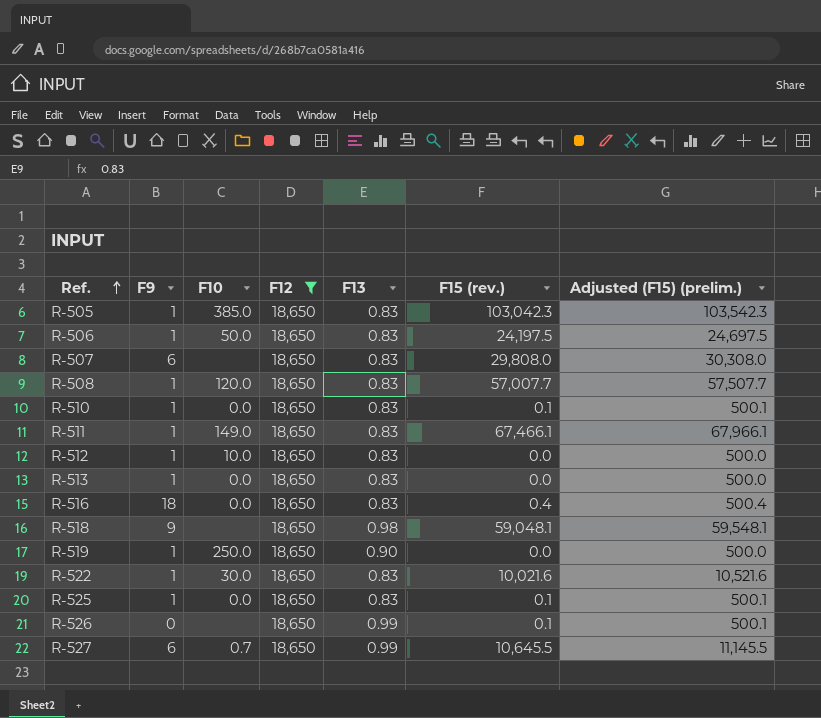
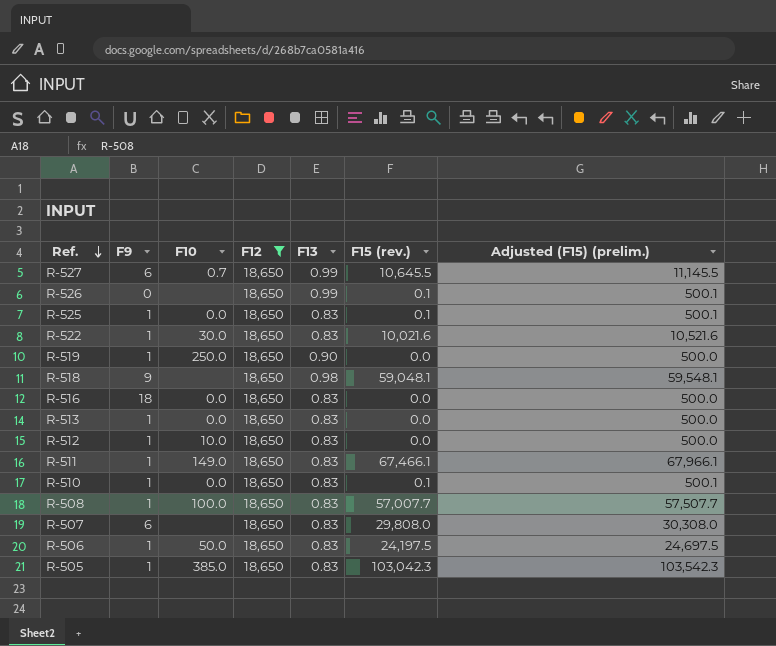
row order: Ref. ascending -> Ref. descending
R-516 | F15 (rev.): 0.4 -> 0.0
R-516 | Adjusted (F15) (prelim.): 500.4 -> 500.0
R-508 | F10: 120.0 -> 100.0

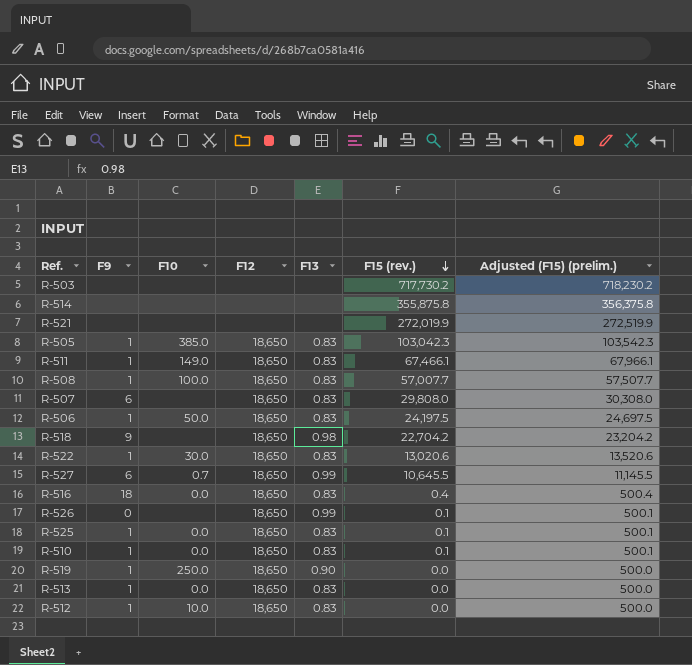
filter: F12 = 18,650 -> none
row order: Ref. descending -> F15 (rev.) descending
R-518 | F15 (rev.): 59,048.1 -> 22,704.2
R-518 | Adjusted (F15) (prelim.): 59,548.1 -> 23,204.2
R-522 | F15 (rev.): 10,021.6 -> 13,020.6
R-522 | Adjusted (F15) (prelim.): 10,521.6 -> 13,520.6
R-516 | F15 (rev.): 0.0 -> 0.4
R-516 | Adjusted (F15) (prelim.): 500.0 -> 500.4

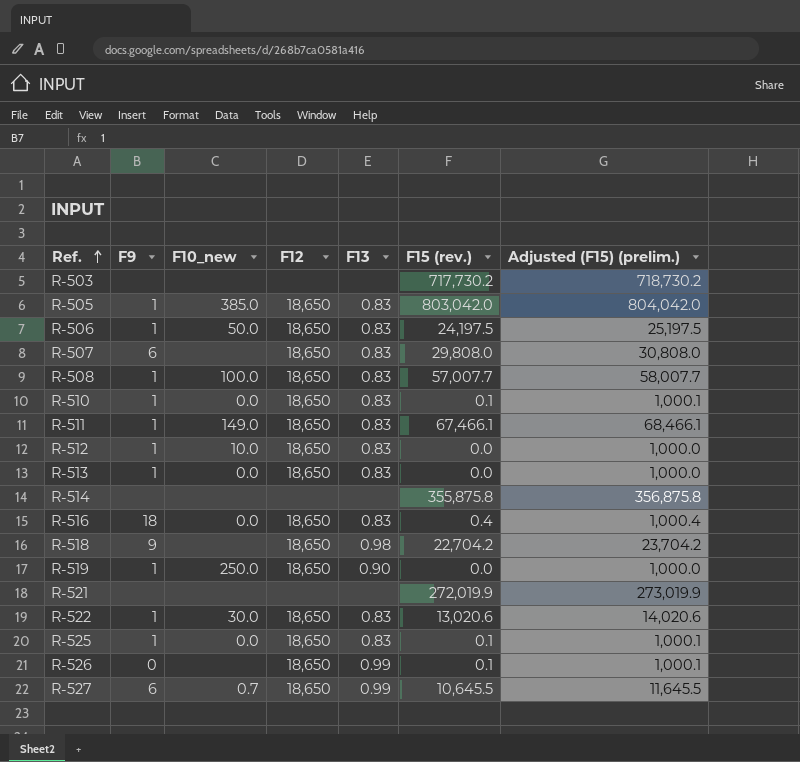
row order: F15 (rev.) descending -> Ref. ascending
column name: F10 -> F10_new
column Adjusted (F15) (prelim.) | formula: [F15 (rev.)] + 500 -> [F15 (rev.)] + 1000
R-505 | F15 (rev.): 103,042.3 -> 803,042.0

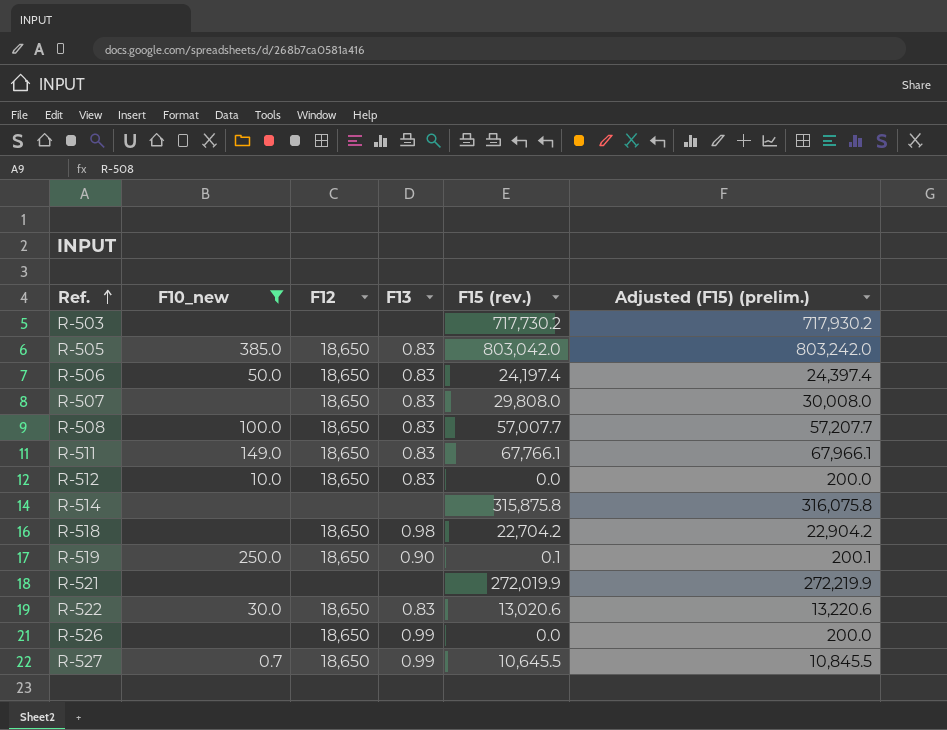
filter: none -> F10_new != 0.0
column F9 | position: 2 -> none
column Adjusted (F15) (prelim.) | formula: [F15 (rev.)] + 1000 -> [F15 (rev.)] + 200
R-506 | F15 (rev.): 24,197.5 -> 24,197.4
R-511 | F15 (rev.): 67,466.1 -> 67,766.1
R-514 | F15 (rev.): 355,875.8 -> 315,875.8
R-519 | F15 (rev.): 0.0 -> 0.1
R-526 | F15 (rev.): 0.1 -> 0.0

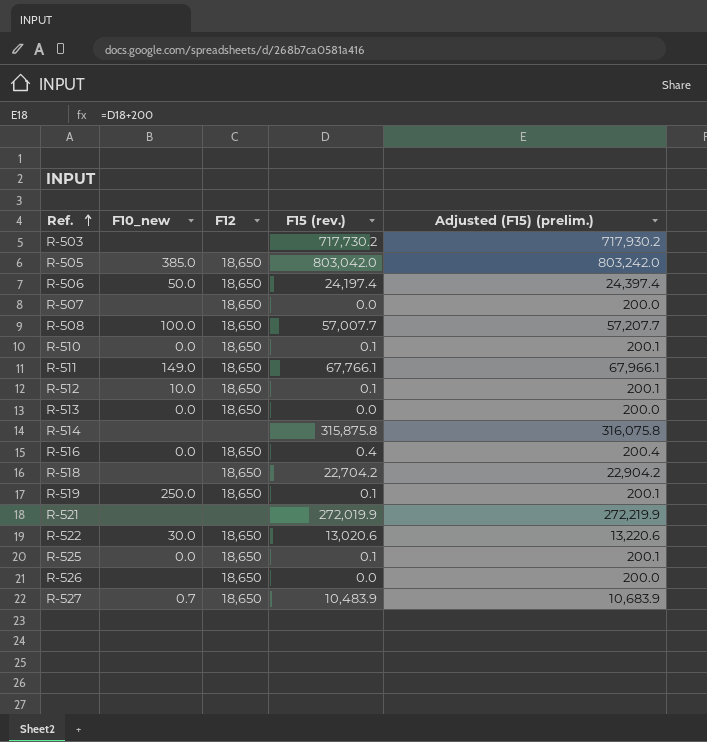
filter: F10_new != 0.0 -> none
column F13 | position: 4 -> none
R-507 | F15 (rev.): 29,808.0 -> 0.0
R-507 | Adjusted (F15) (prelim.): 30,008.0 -> 200.0
R-512 | F15 (rev.): 0.0 -> 0.1
R-512 | Adjusted (F15) (prelim.): 200.0 -> 200.1
R-527 | F15 (rev.): 10,645.5 -> 10,483.9
R-527 | Adjusted (F15) (prelim.): 10,845.5 -> 10,683.9

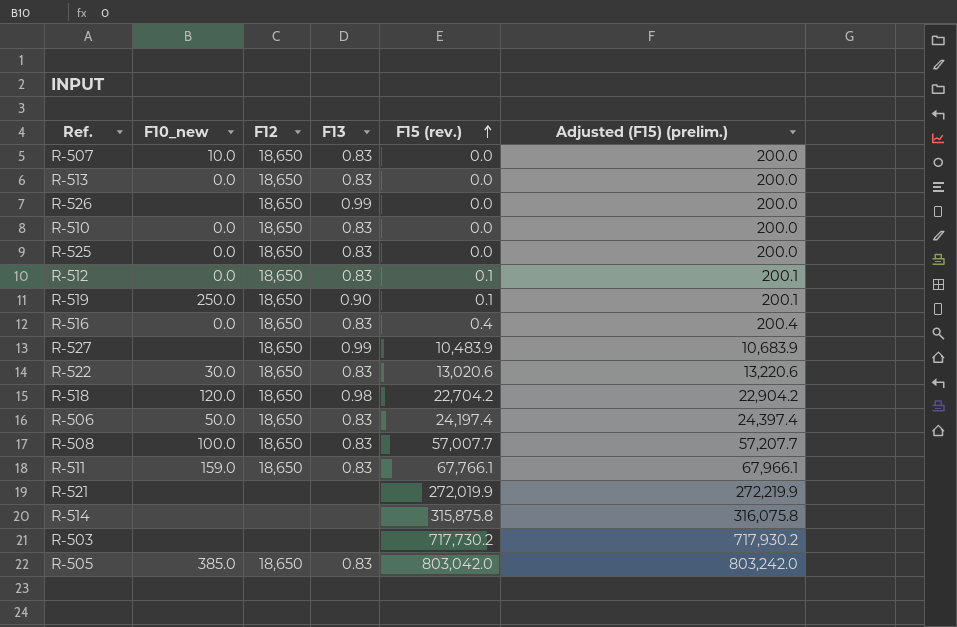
row order: Ref. ascending -> F15 (rev.) ascending
column F13 | position: none -> 4
R-507 | F10_new: none -> 10.0
R-510 | F15 (rev.): 0.1 -> 0.0
R-510 | Adjusted (F15) (prelim.): 200.1 -> 200.0
R-525 | F15 (rev.): 0.1 -> 0.0
R-525 | Adjusted (F15) (prelim.): 200.1 -> 200.0
R-512 | F10_new: 10.0 -> 0.0
R-527 | F10_new: 0.7 -> none
R-518 | F10_new: none -> 120.0
R-511 | F10_new: 149.0 -> 159.0

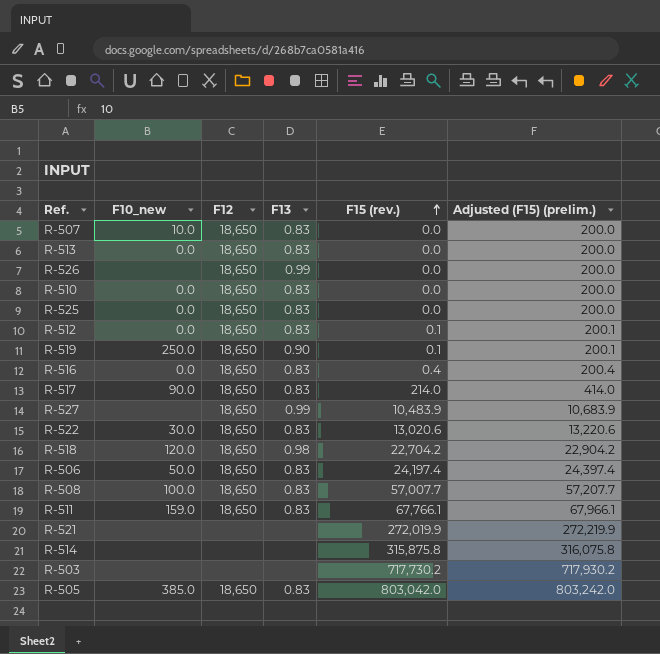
row R-517: none -> 90.0 | 18,650 | 0.83 | 214.0 | 414.0

